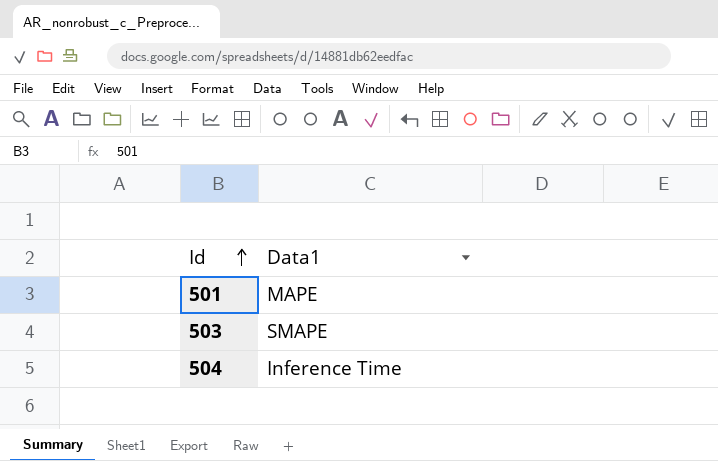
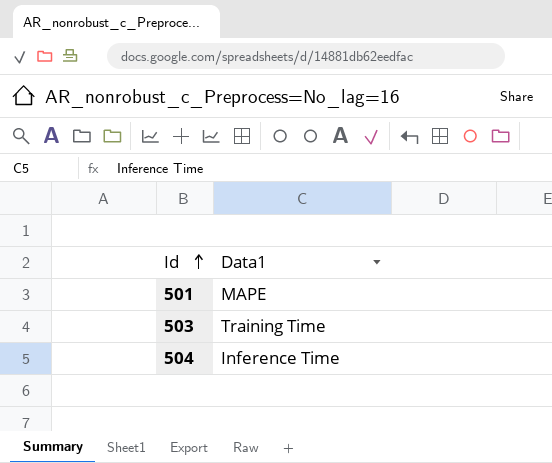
503 | Data1: SMAPE -> Training Time

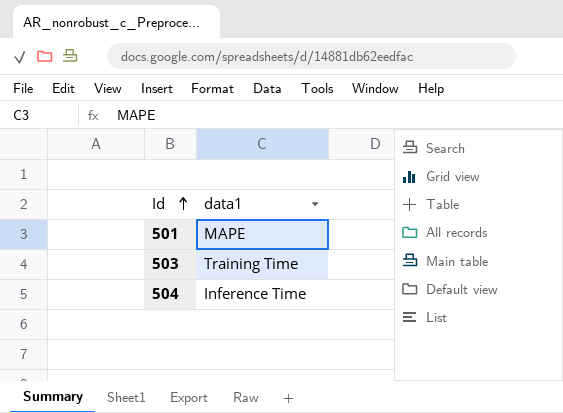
column name: Data1 -> data1

